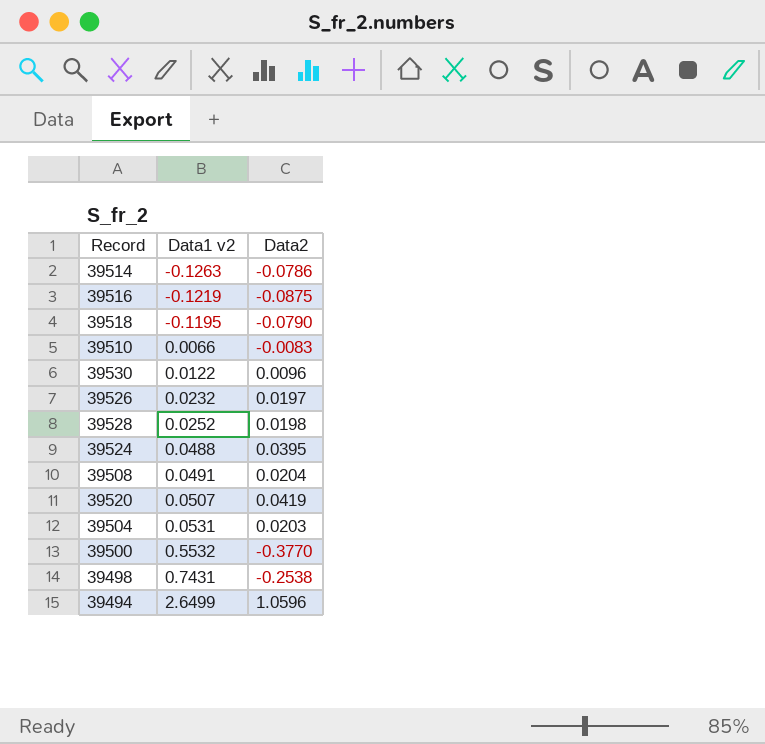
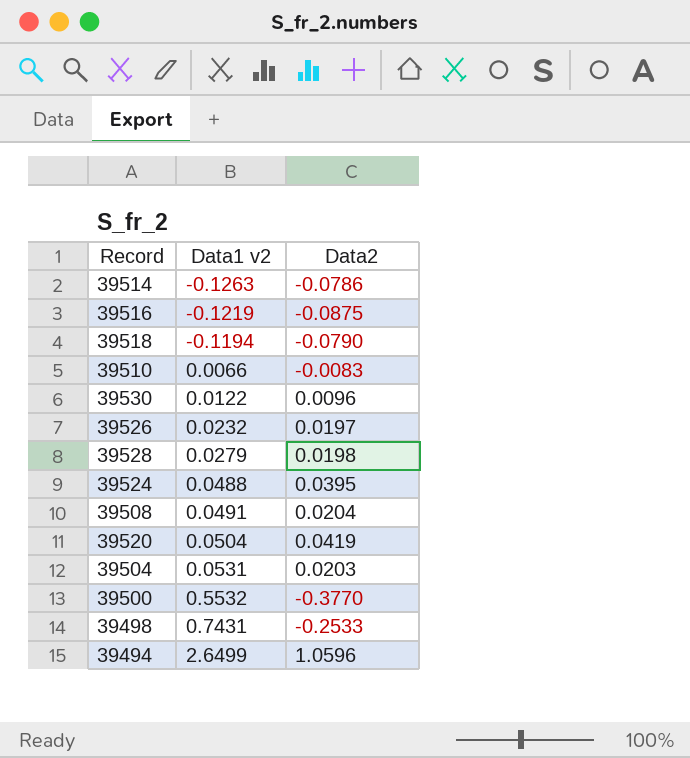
39518 | Data1 v2: -0.1195 -> -0.1194
39528 | Data1 v2: 0.0252 -> 0.0279
39520 | Data1 v2: 0.0507 -> 0.0504
39498 | Data2: -0.2538 -> -0.2533

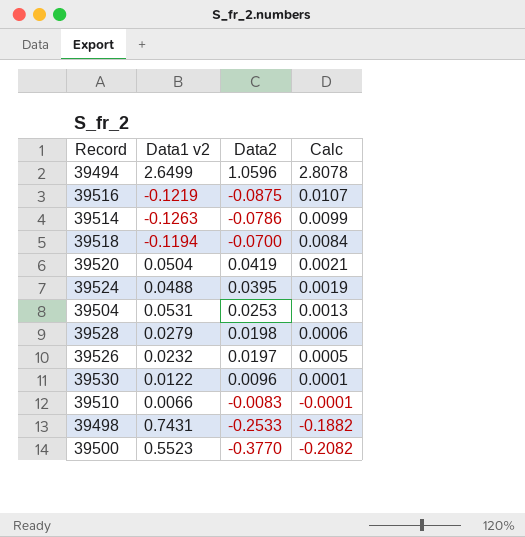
row order: Data1 v2 ascending -> Calc descending
column Calc | formula: none -> [Data1 v2] * [Data2]
row 39508: 0.0491 | 0.0204 -> none
39518 | Data2: -0.0790 -> -0.0700
39504 | Data2: 0.0203 -> 0.0253
39500 | Data1 v2: 0.5532 -> 0.5523

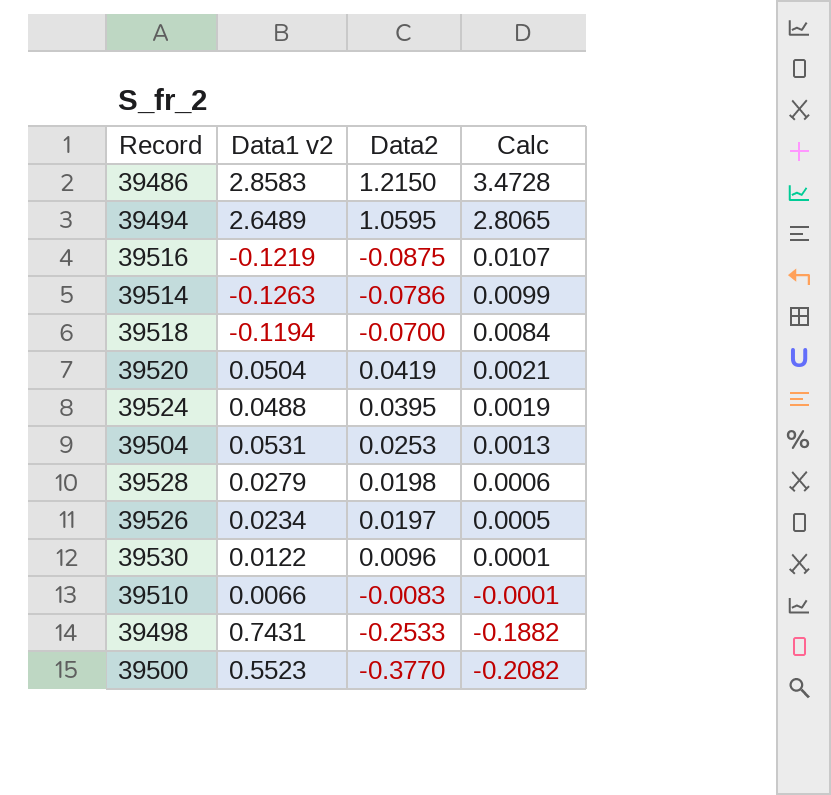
row 39486: none -> 2.8583 | 1.2150 | 3.4728
39494 | Data1 v2: 2.6499 -> 2.6489
39494 | Data2: 1.0596 -> 1.0595
39494 | Calc: 2.8078 -> 2.8065
39526 | Data1 v2: 0.0232 -> 0.0234

